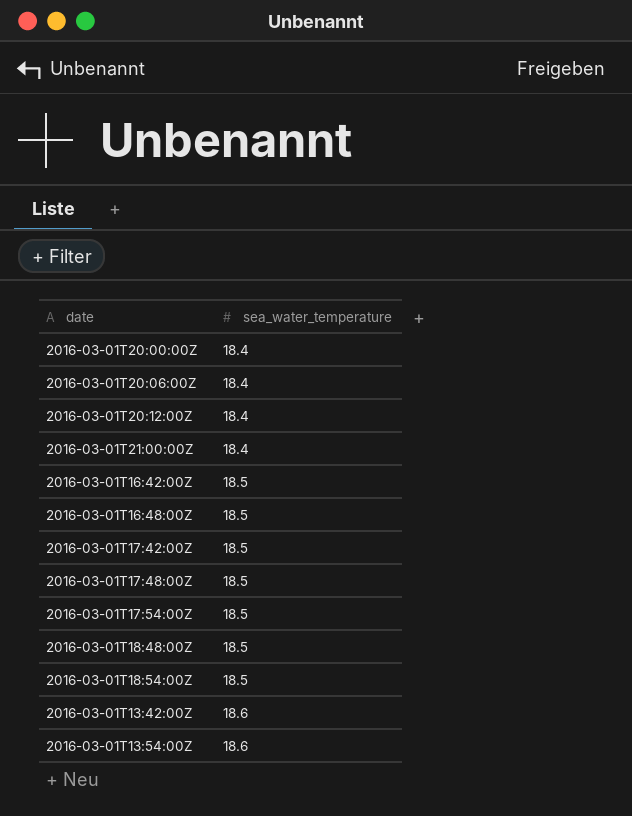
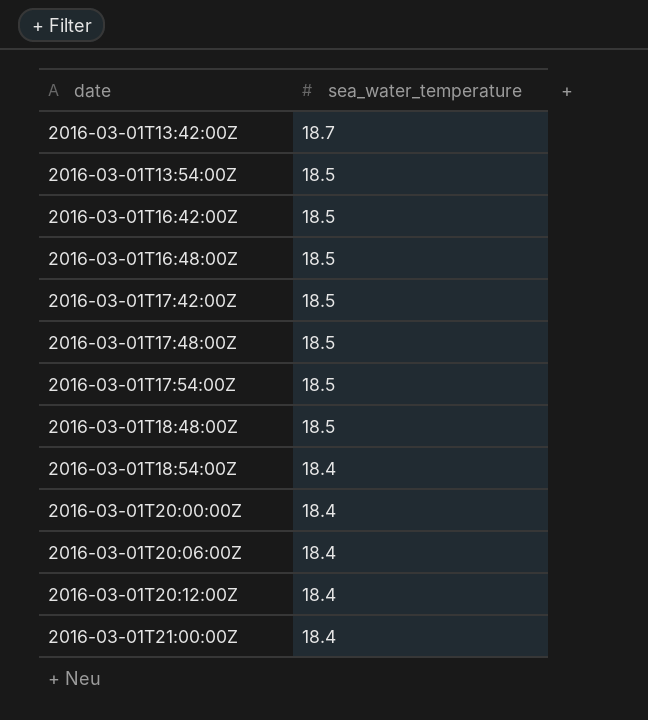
row order: sea_water_temperature ascending -> date ascending
2016-03-01T13:42:00Z | sea_water_temperature: 18.6 -> 18.7
2016-03-01T13:54:00Z | sea_water_temperature: 18.6 -> 18.5
2016-03-01T18:54:00Z | sea_water_temperature: 18.5 -> 18.4

